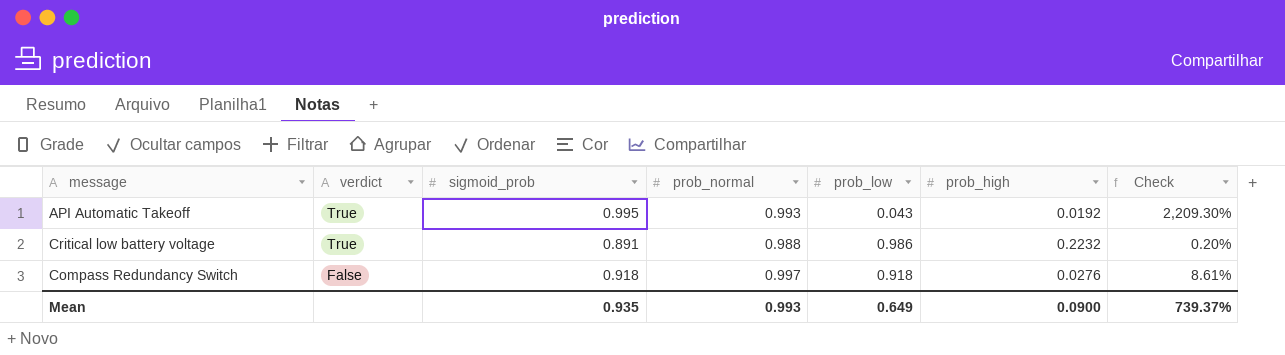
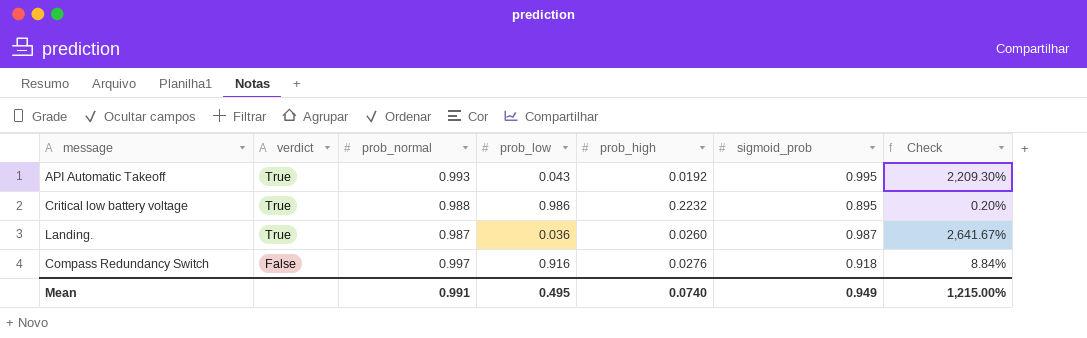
column sigmoid_prob | position: 3 -> 6
Critical low battery voltage | sigmoid_prob: 0.891 -> 0.895
row Landing.: none -> True | 0.987 | 0.036 | 0.0260 | 0.987 | 2,641.67%
Compass Redundancy Switch | prob_low: 0.918 -> 0.916
Compass Redundancy Switch | Check: 8.61% -> 8.84%
Mean | prob_normal: 0.993 -> 0.991
Mean | prob_low: 0.649 -> 0.495
Mean | prob_high: 0.0900 -> 0.0740
Mean | sigmoid_prob: 0.935 -> 0.949
Mean | Check: 739.37% -> 1,215.00%

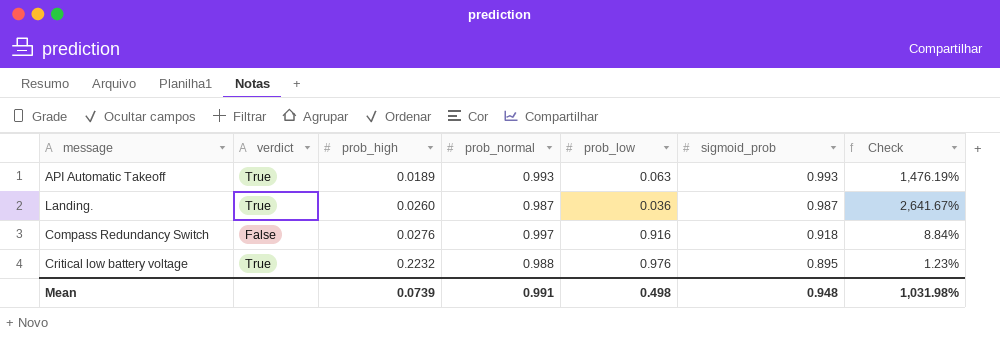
row order: verdict descending -> prob_high ascending
column prob_high | position: 5 -> 3
API Automatic Takeoff | prob_high: 0.0192 -> 0.0189
API Automatic Takeoff | prob_low: 0.043 -> 0.063
API Automatic Takeoff | sigmoid_prob: 0.995 -> 0.993
API Automatic Takeoff | Check: 2,209.30% -> 1,476.19%
Critical low battery voltage | prob_low: 0.986 -> 0.976
Critical low battery voltage | Check: 0.20% -> 1.23%
Mean | prob_high: 0.0740 -> 0.0739
Mean | prob_low: 0.495 -> 0.498
Mean | sigmoid_prob: 0.949 -> 0.948
Mean | Check: 1,215.00% -> 1,031.98%

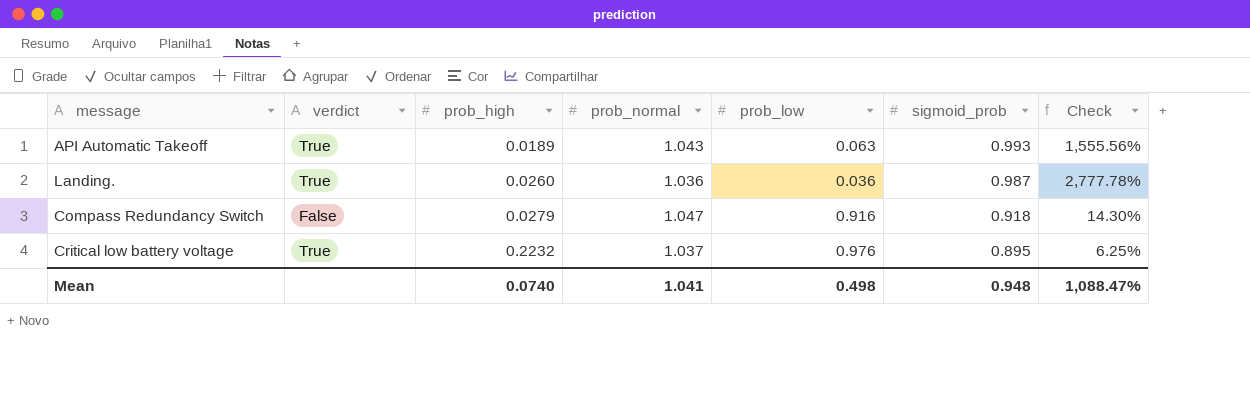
API Automatic Takeoff | prob_normal: 0.993 -> 1.043
API Automatic Takeoff | Check: 1,476.19% -> 1,555.56%
Landing. | prob_normal: 0.987 -> 1.036
Landing. | Check: 2,641.67% -> 2,777.78%
Compass Redundancy Switch | prob_high: 0.0276 -> 0.0279
Compass Redundancy Switch | prob_normal: 0.997 -> 1.047
Compass Redundancy Switch | Check: 8.84% -> 14.30%
Critical low battery voltage | prob_normal: 0.988 -> 1.037
Critical low battery voltage | Check: 1.23% -> 6.25%
Mean | prob_high: 0.0739 -> 0.0740
Mean | prob_normal: 0.991 -> 1.041
Mean | Check: 1,031.98% -> 1,088.47%

